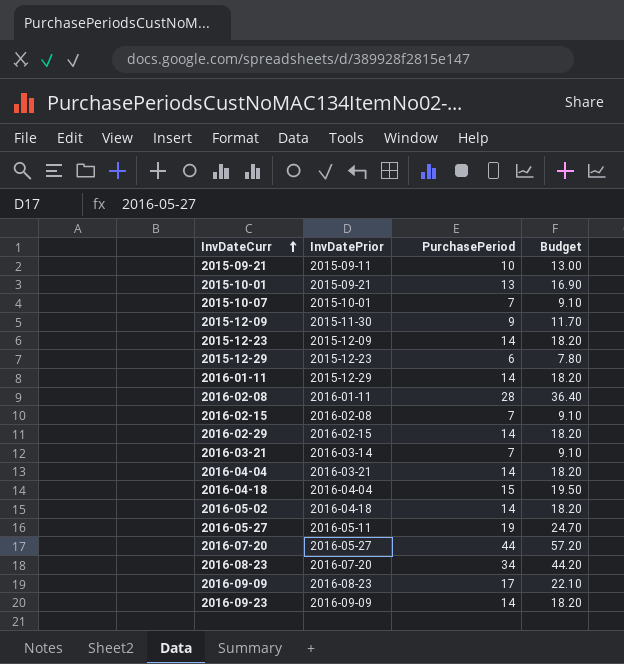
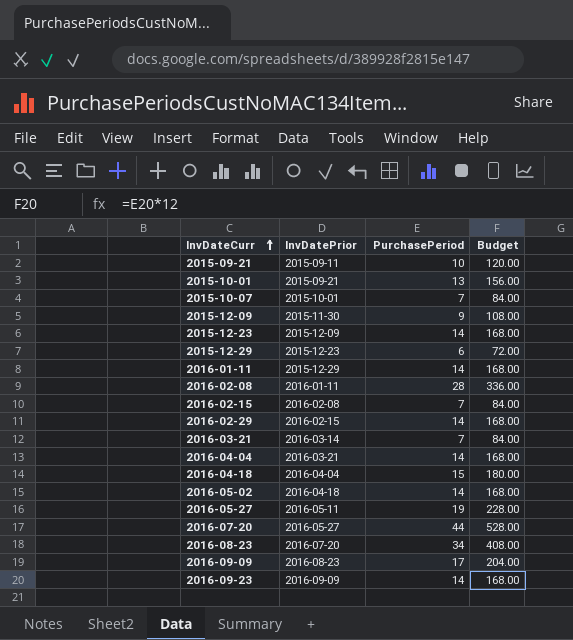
column Budget | formula: [PurchasePeriod] * 1.3 -> [PurchasePeriod] * 12

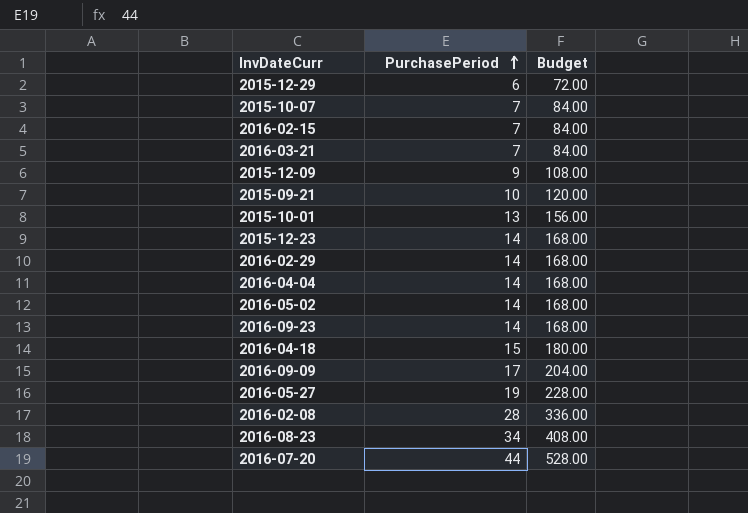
row order: InvDateCurr ascending -> PurchasePeriod ascending
column InvDatePrior | position: 2 -> none
row 2016-01-11: 2015-12-29 | 14 | 168.00 -> none

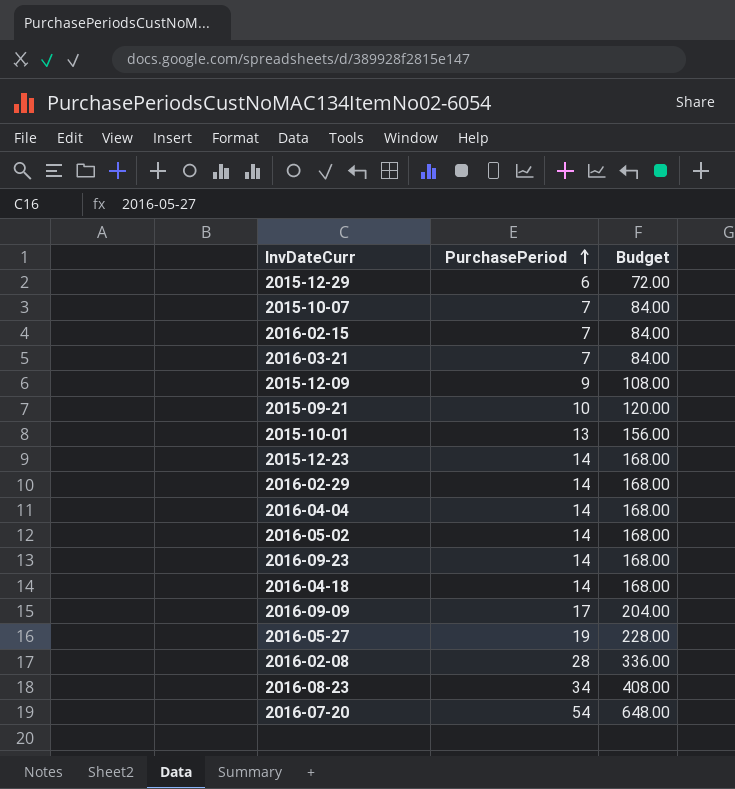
2016-04-18 | PurchasePeriod: 15 -> 14
2016-04-18 | Budget: 180.00 -> 168.00
2016-07-20 | PurchasePeriod: 44 -> 54
2016-07-20 | Budget: 528.00 -> 648.00

